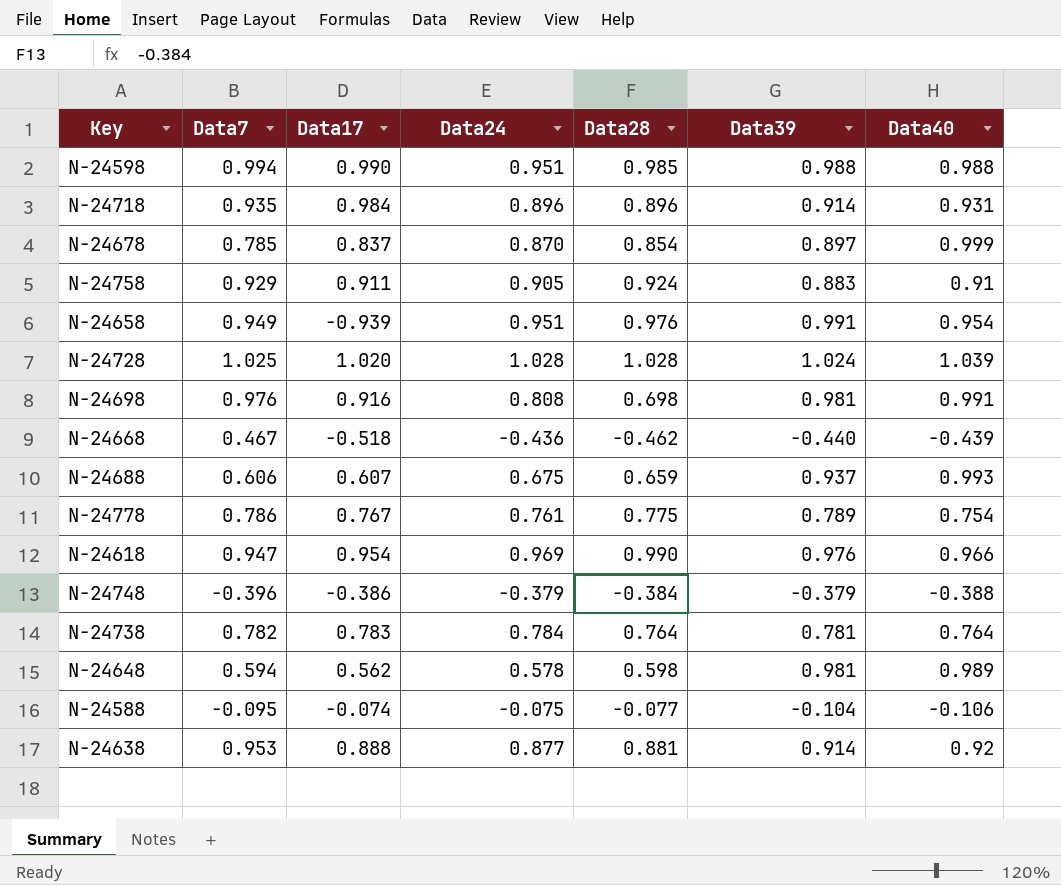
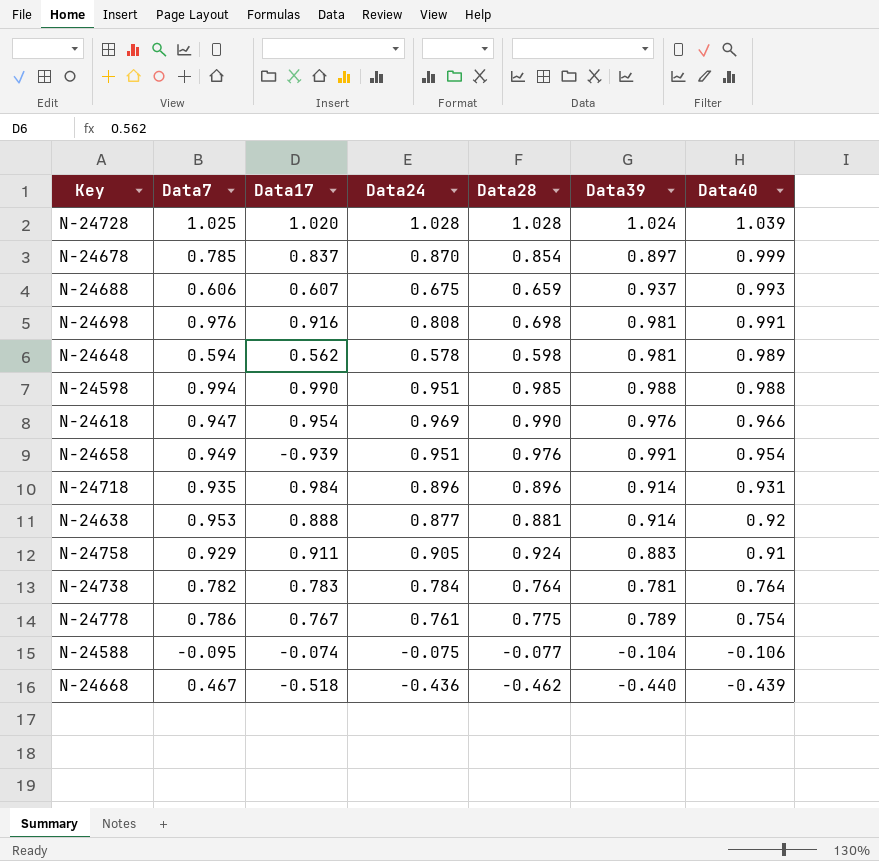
row order: none -> Data40 descending
row N-24748: -0.396 | -0.386 | -0.379 | -0.384 | -0.379 | -0.388 -> none

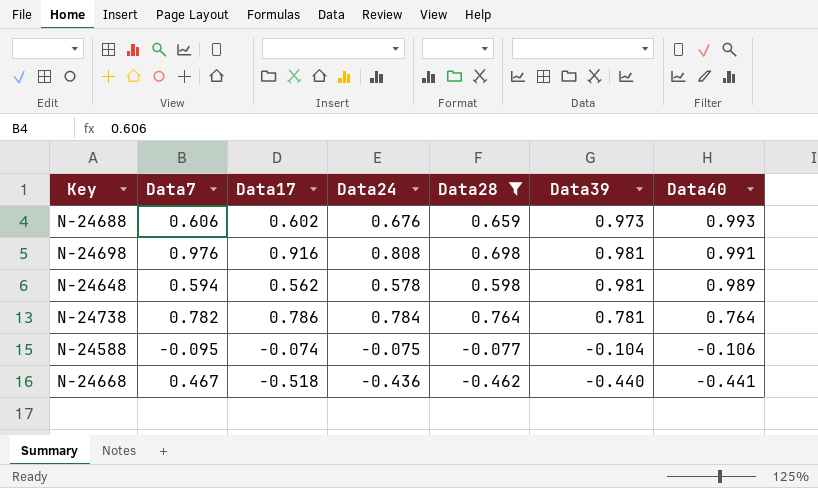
filter: none -> Data28 <= 0.764
N-24688 | Data17: 0.607 -> 0.602
N-24688 | Data24: 0.675 -> 0.676
N-24688 | Data39: 0.937 -> 0.973
N-24738 | Data17: 0.783 -> 0.786
N-24668 | Data40: -0.439 -> -0.441

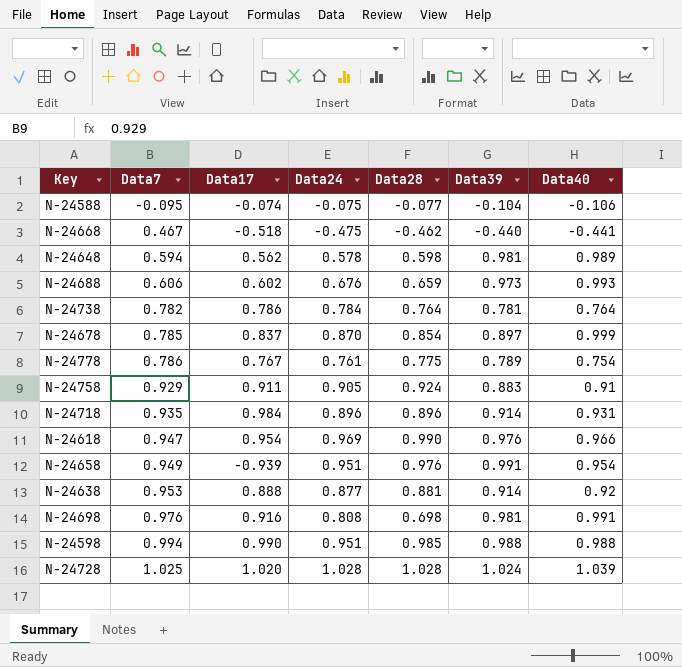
filter: Data28 <= 0.764 -> none
row order: Data40 descending -> Data7 ascending
N-24668 | Data24: -0.436 -> -0.475

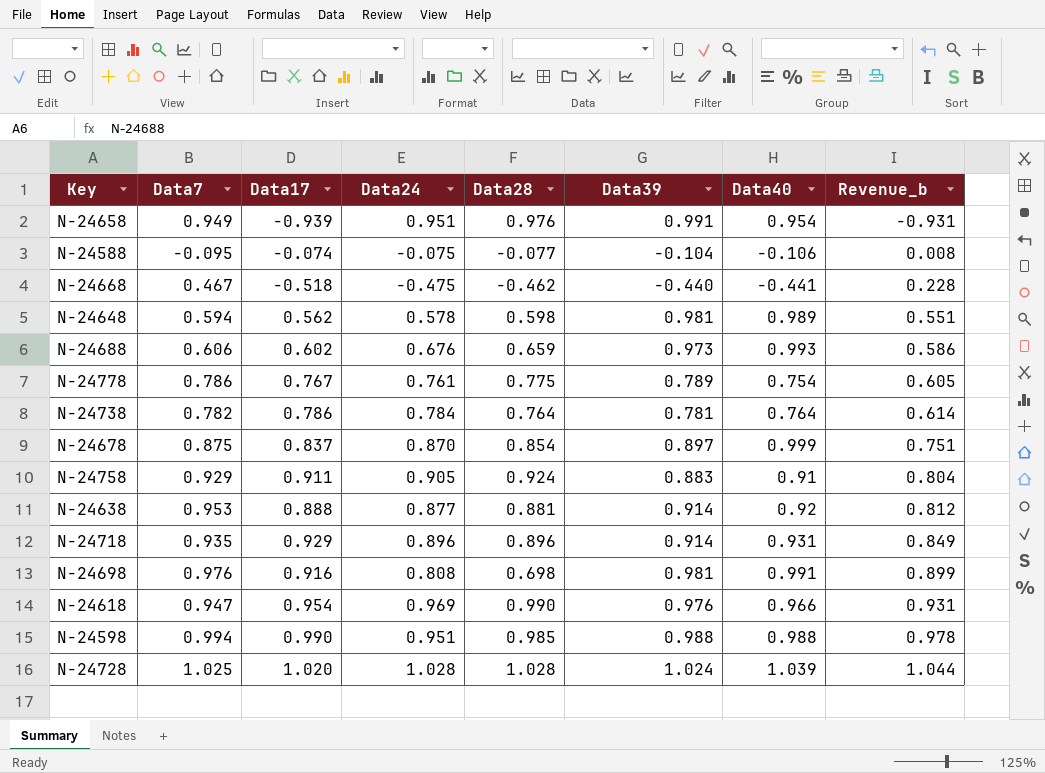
row order: Data7 ascending -> Revenue_b ascending
column Revenue_b | formula: none -> [Data17] * [Data39]
N-24678 | Data7: 0.785 -> 0.875
N-24718 | Data17: 0.984 -> 0.929

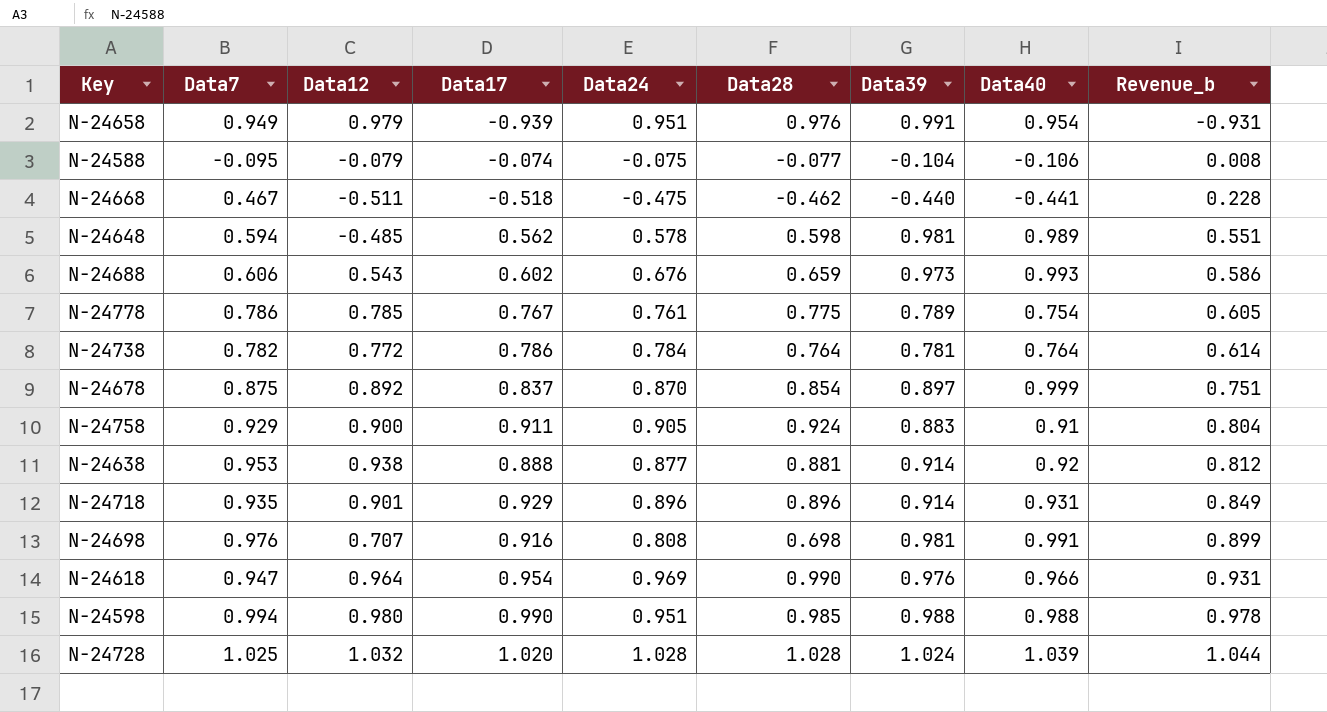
column Data12 | position: none -> 3

